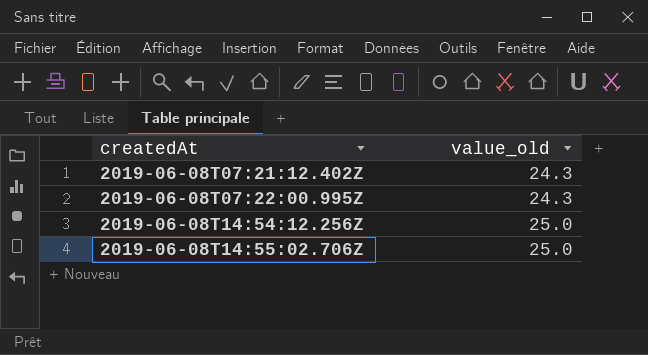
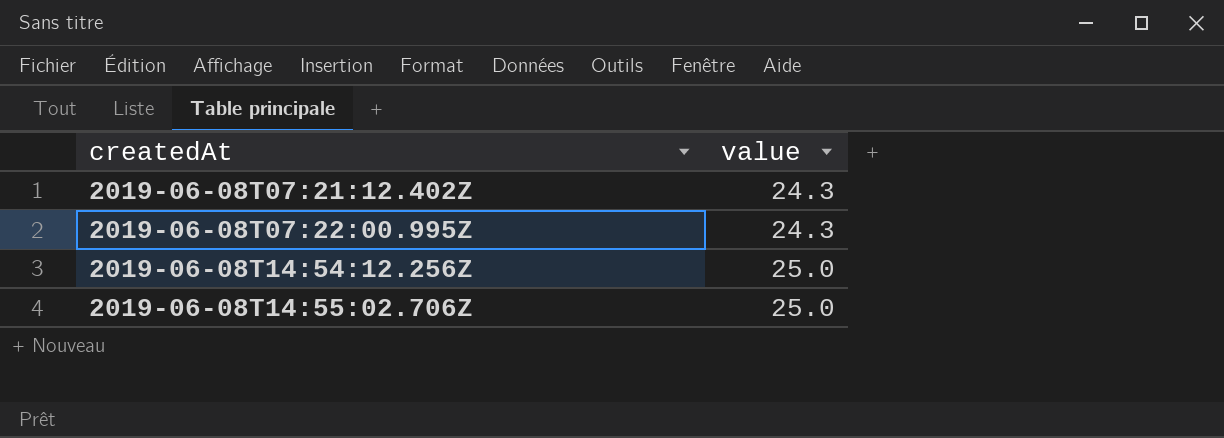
column name: value_old -> value

